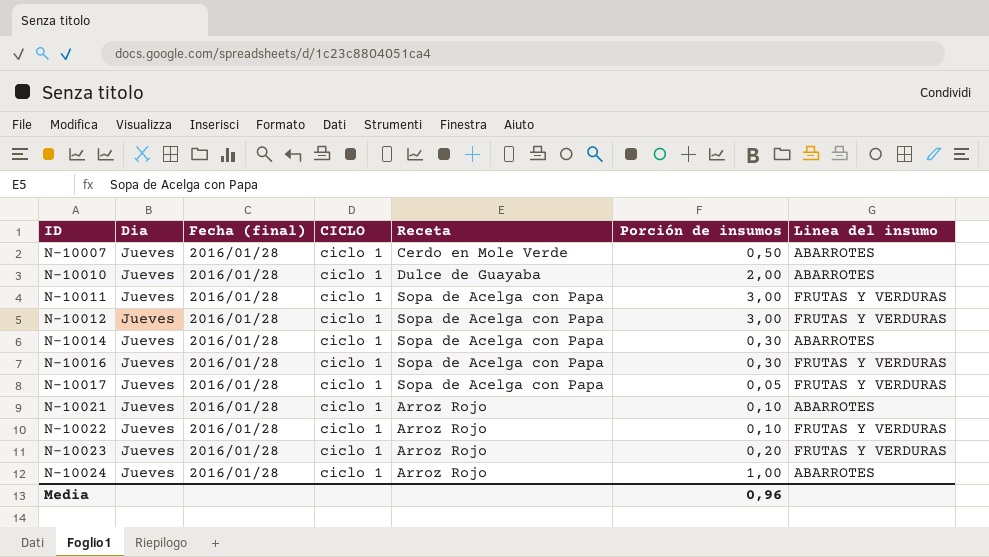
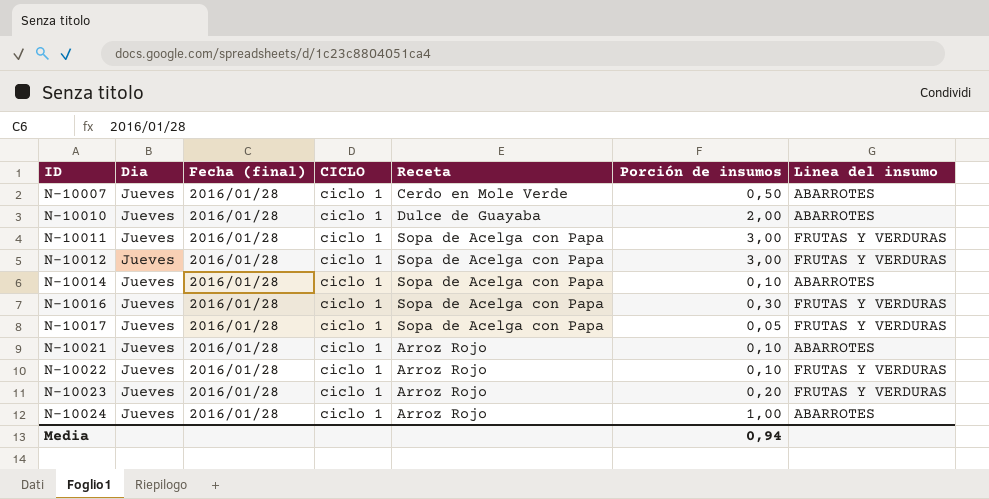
N-10014 | Porción de insumos: 0,30 -> 0,10
Media | Porción de insumos: 0,96 -> 0,94

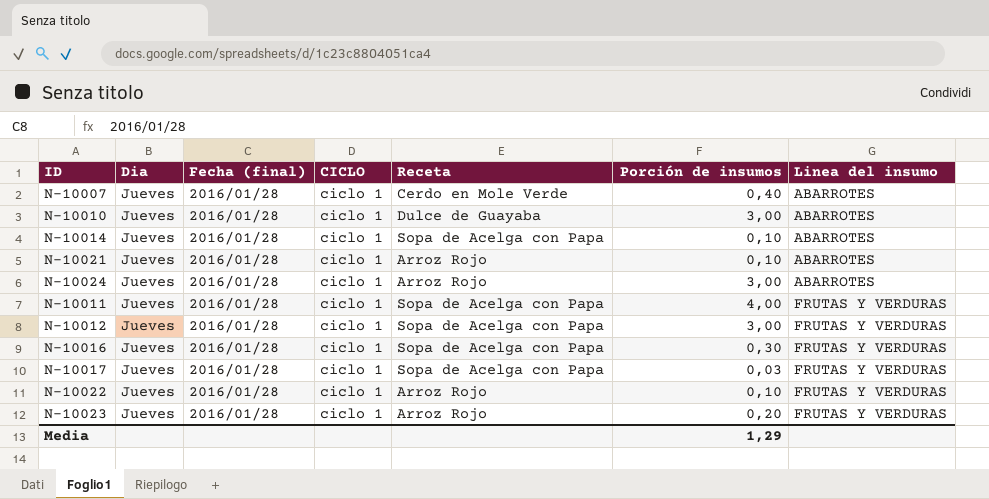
row order: ID ascending -> Linea del insumo ascending
N-10007 | Porción de insumos: 0,50 -> 0,40
N-10010 | Porción de insumos: 2,00 -> 3,00
N-10024 | Porción de insumos: 1,00 -> 3,00
N-10011 | Porción de insumos: 3,00 -> 4,00
N-10017 | Porción de insumos: 0,05 -> 0,03
Media | Porción de insumos: 0,94 -> 1,29

